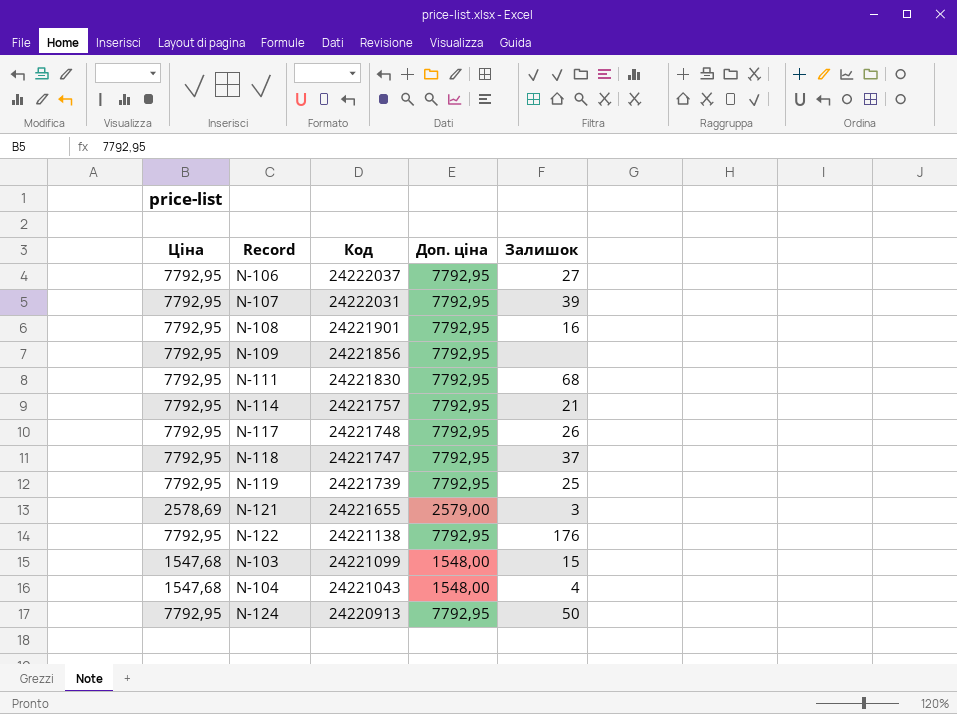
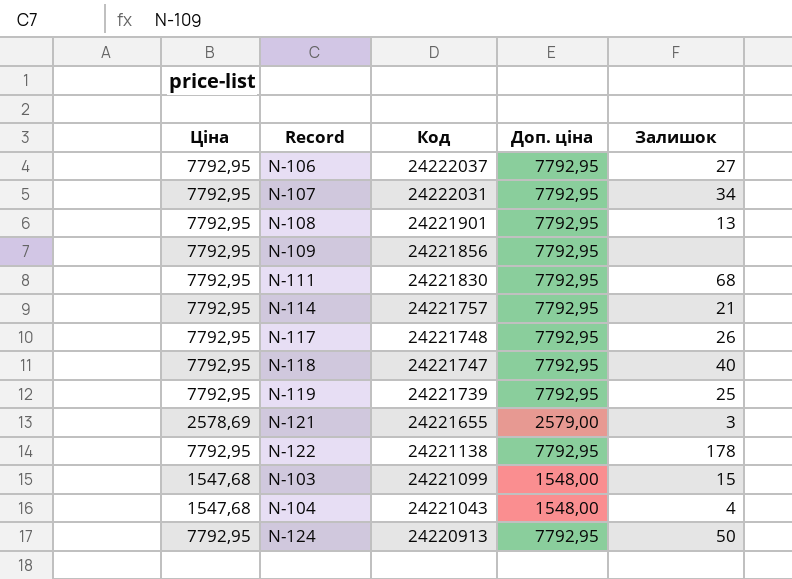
N-107 | Залишок: 39 -> 34
N-108 | Залишок: 16 -> 13
N-118 | Залишок: 37 -> 40
N-122 | Залишок: 176 -> 178

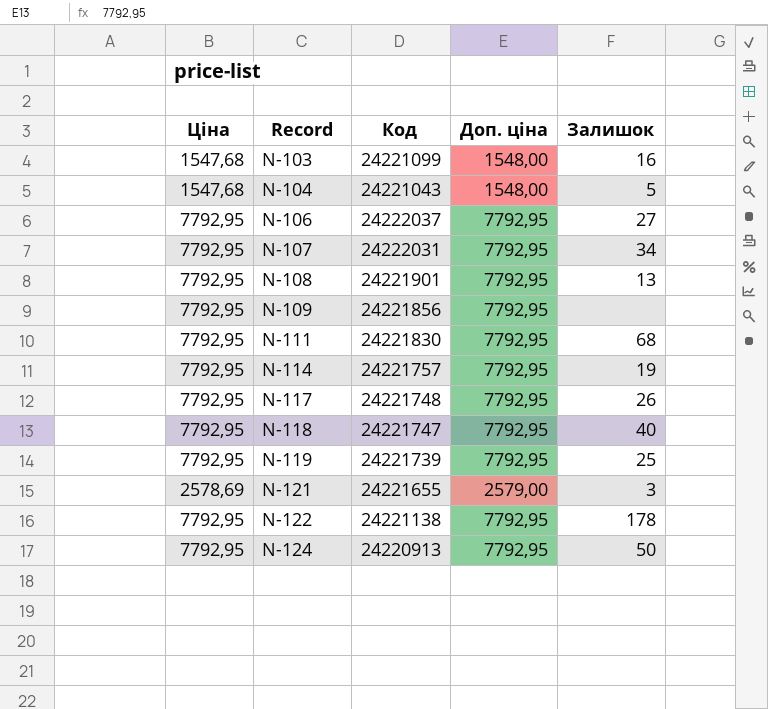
row order: Код descending -> Record ascending
N-103 | Залишок: 15 -> 16
N-104 | Залишок: 4 -> 5
N-114 | Залишок: 21 -> 19

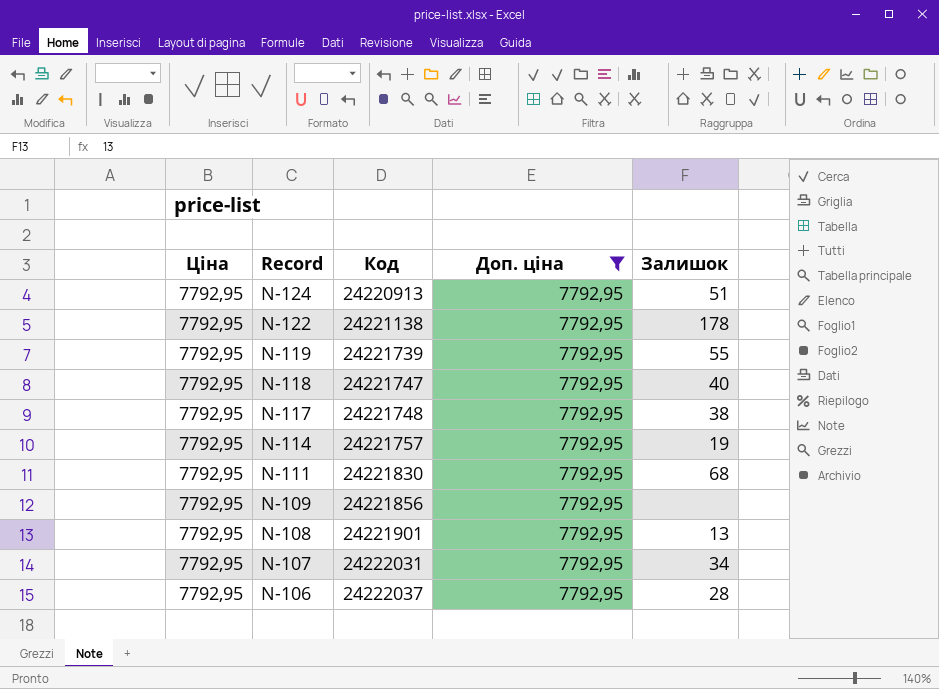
filter: none -> Доп. ціна = 7792,95
row order: Record ascending -> Record descending
N-124 | Залишок: 50 -> 51
N-119 | Залишок: 25 -> 55
N-117 | Залишок: 26 -> 38
N-106 | Залишок: 27 -> 28

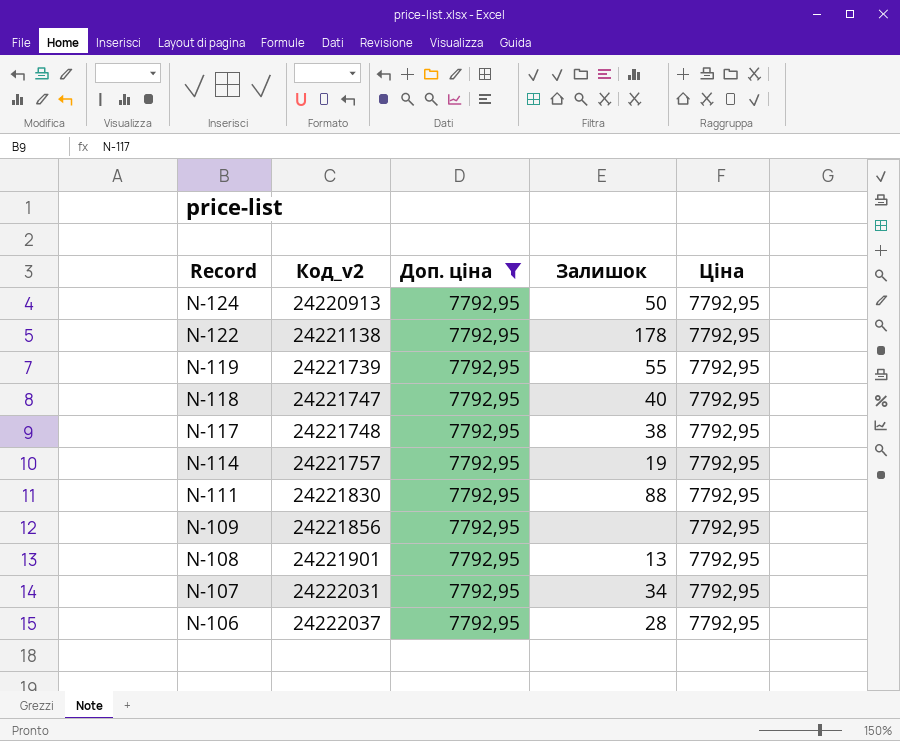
column name: Код -> Код_v2
column Ціна | position: 1 -> 5
N-124 | Залишок: 51 -> 50
N-111 | Залишок: 68 -> 88

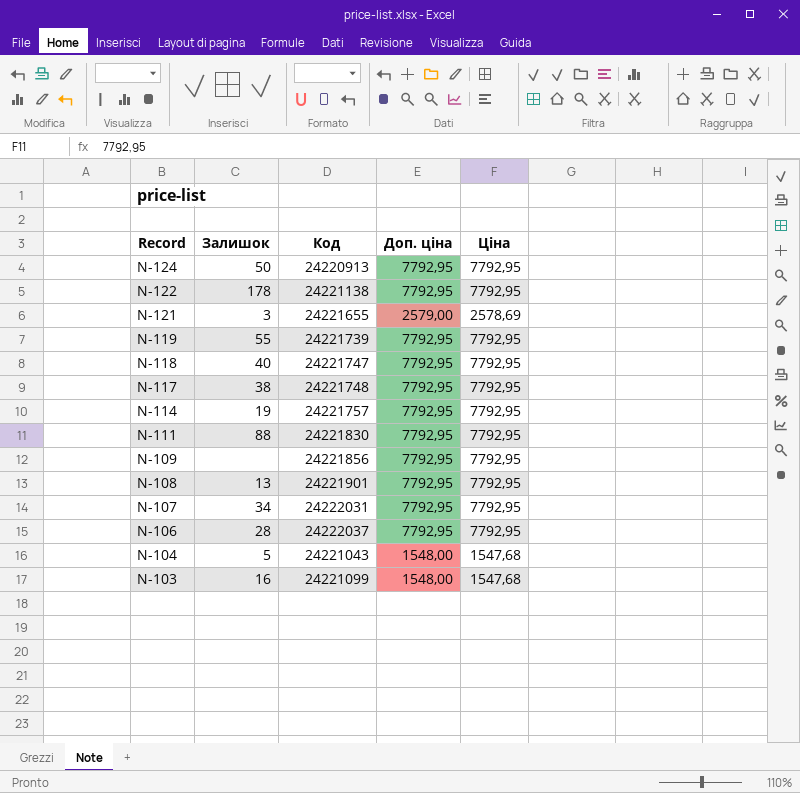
filter: Доп. ціна = 7792,95 -> none
column Залишок | position: 4 -> 2
column name: Код_v2 -> Код

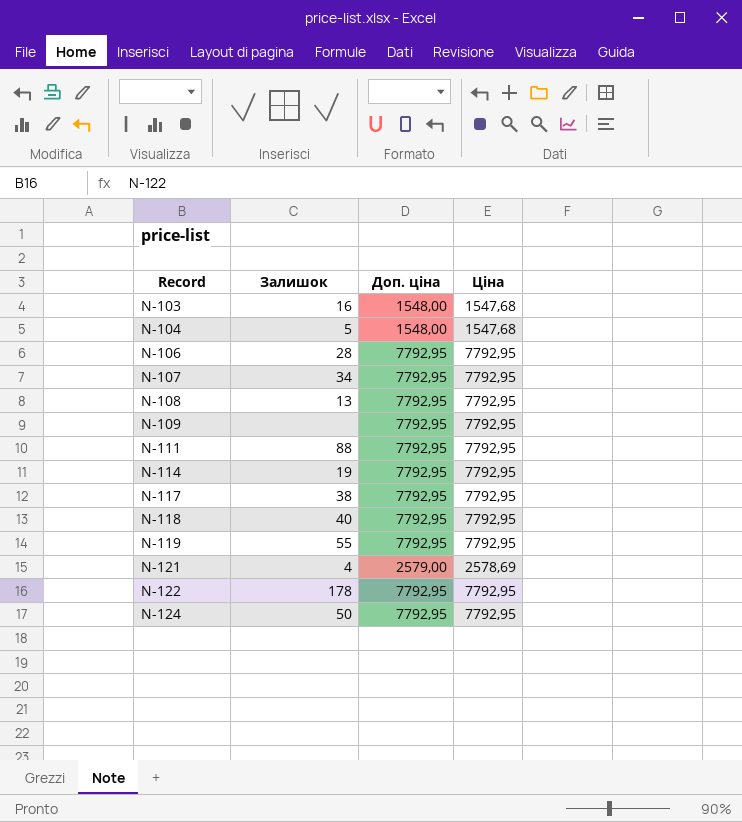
row order: Record descending -> Record ascending
column Код | position: 3 -> none
N-121 | Залишок: 3 -> 4

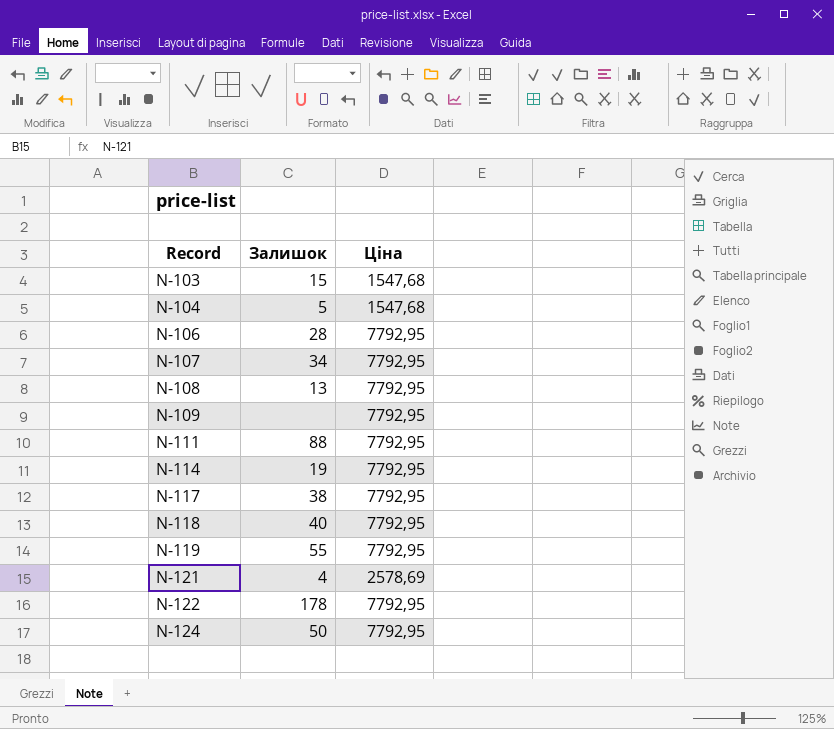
column Доп. ціна | position: 3 -> none
N-103 | Залишок: 16 -> 15

